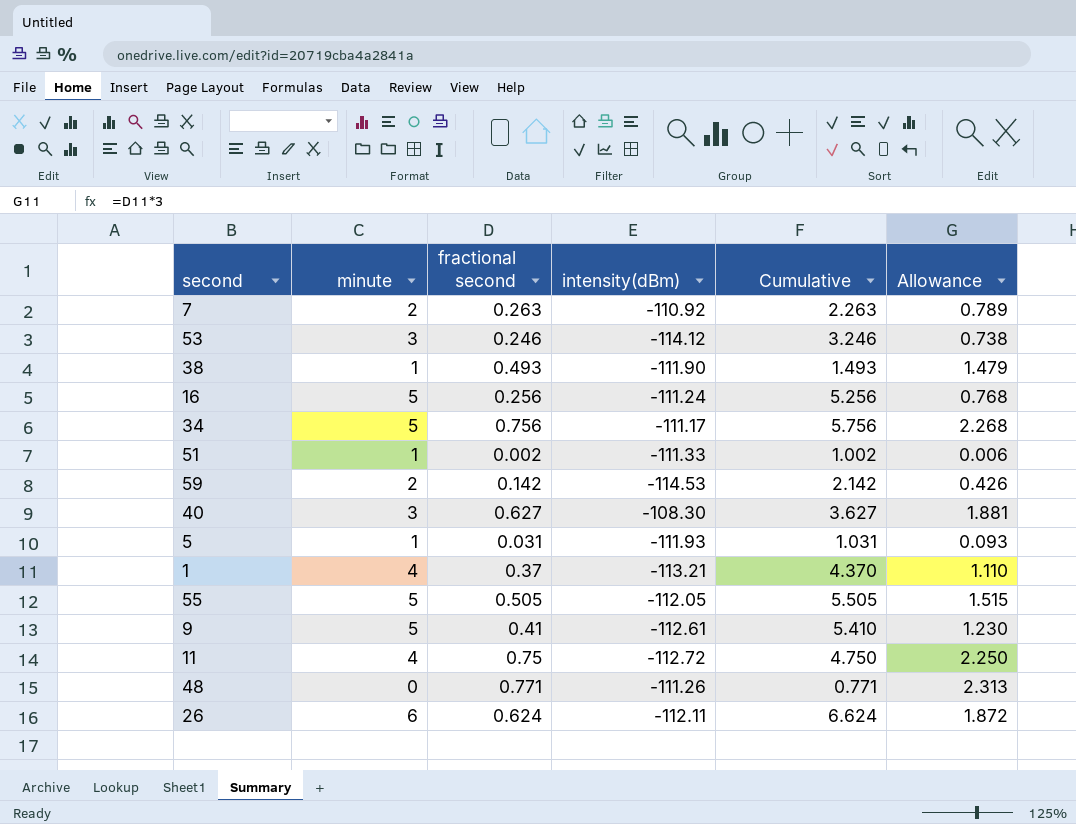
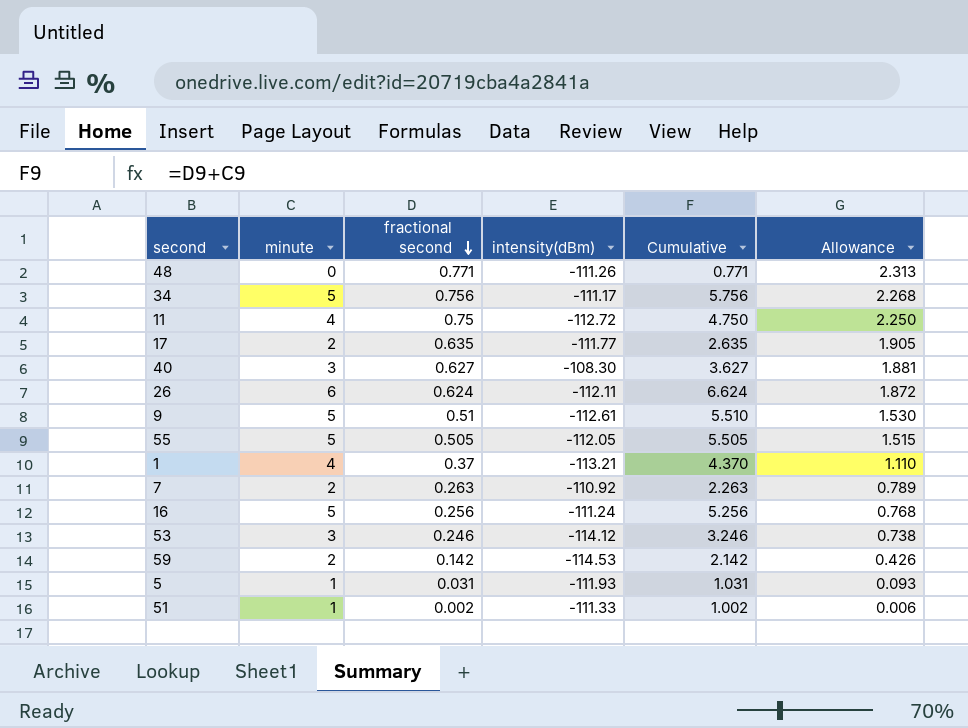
row order: none -> fractional second descending
row 38: 1 | 0.493 | -111.90 | 1.493 | 1.479 -> none
row 17: none -> 2 | 0.635 | -111.77 | 2.635 | 1.905
9 | fractional second: 0.41 -> 0.51
9 | Cumulative: 5.410 -> 5.510
9 | Allowance: 1.230 -> 1.530

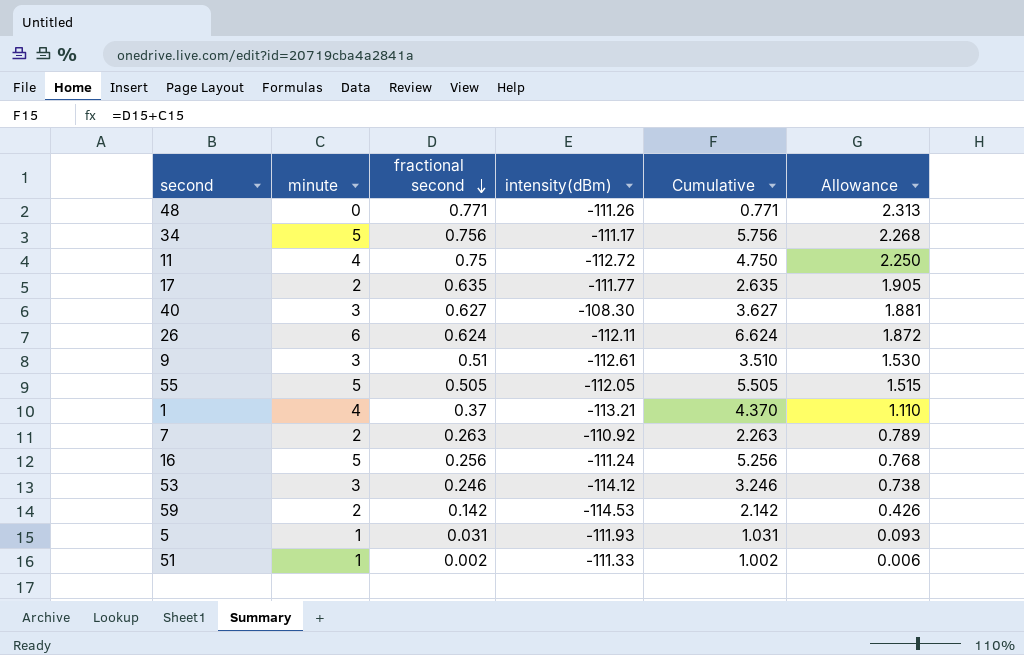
9 | minute: 5 -> 3
9 | Cumulative: 5.510 -> 3.510

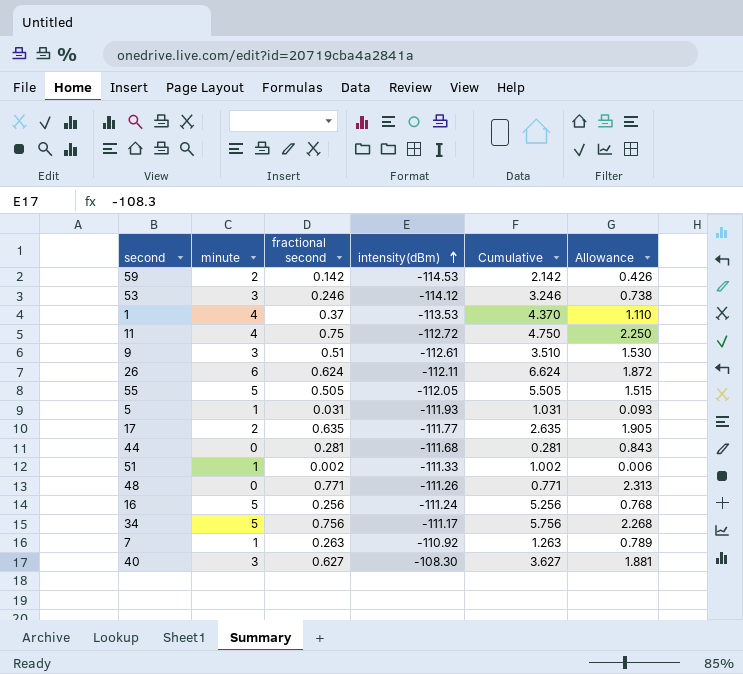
row order: fractional second descending -> intensity(dBm) ascending
1 | intensity(dBm): -113.21 -> -113.53
row 44: none -> 0 | 0.281 | -111.68 | 0.281 | 0.843
7 | minute: 2 -> 1
7 | Cumulative: 2.263 -> 1.263

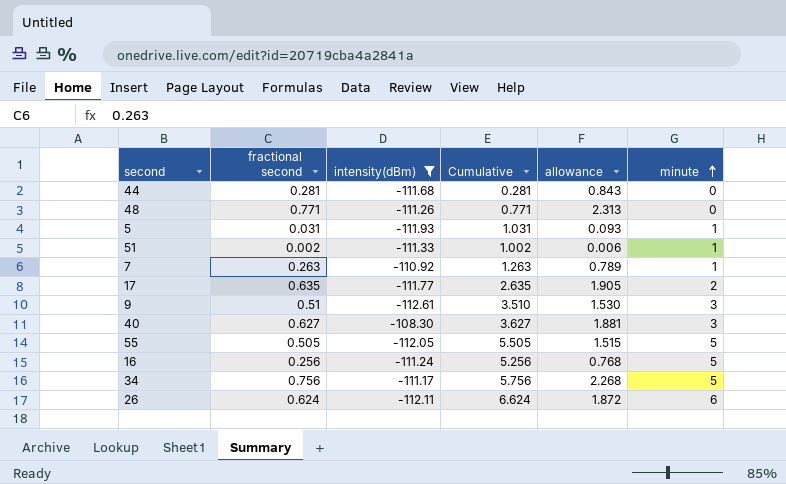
filter: none -> intensity(dBm) >= -112.61
row order: intensity(dBm) ascending -> minute ascending
column name: Allowance -> allowance
column minute | position: 2 -> 6

